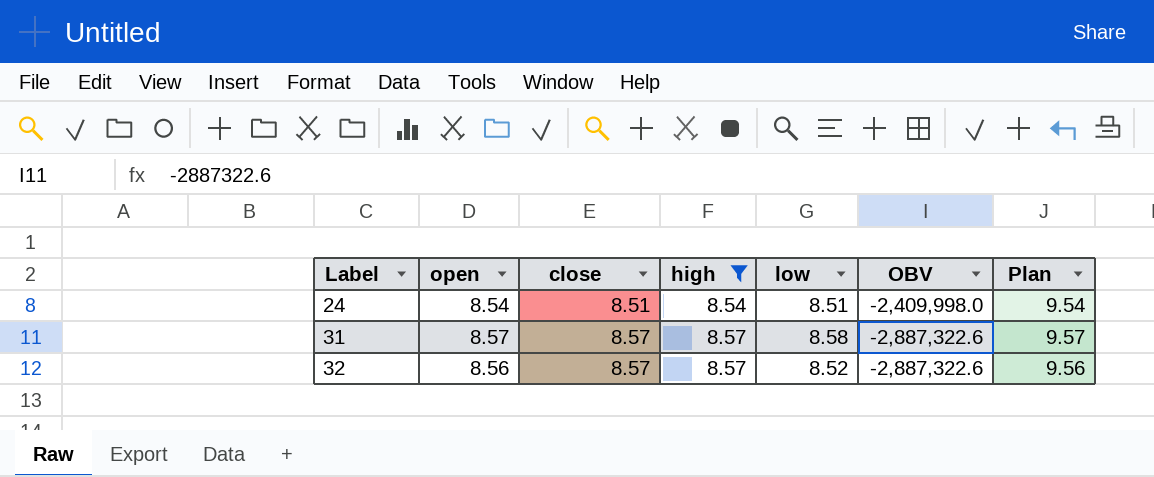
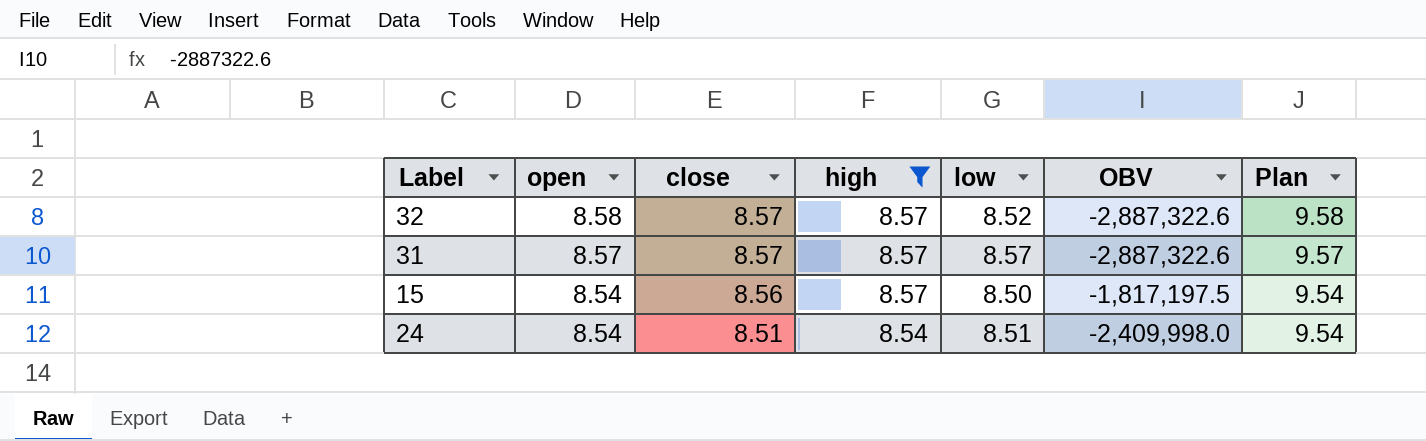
row order: Label ascending -> open descending
32 | open: 8.56 -> 8.58
32 | Plan: 9.56 -> 9.58
31 | low: 8.58 -> 8.57
row 15: none -> 8.54 | 8.56 | 8.57 | 8.50 | -1,817,197.5 | 9.54

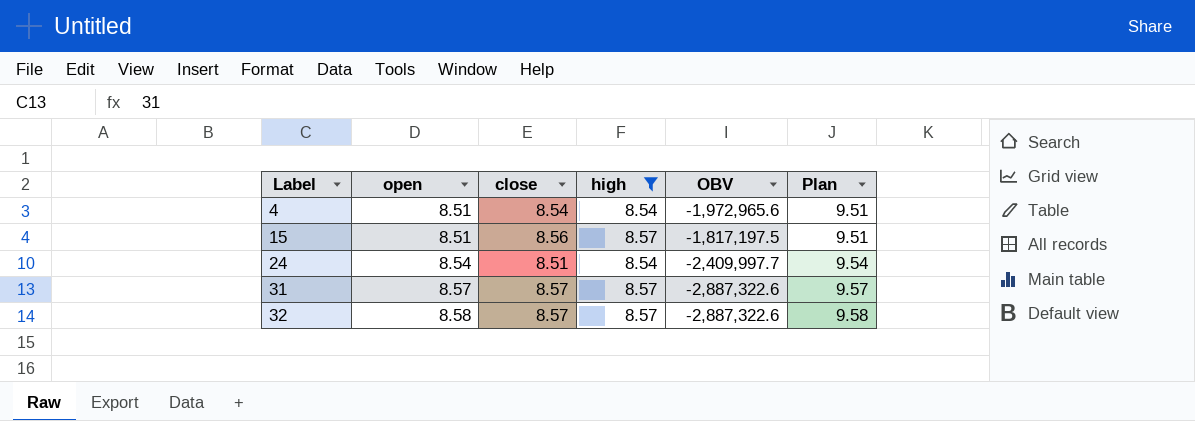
row order: open descending -> Label ascending
column low | position: 5 -> none
row 4: none -> 8.51 | 8.54 | 8.54 | -1,972,965.6 | 9.51
15 | open: 8.54 -> 8.51
15 | Plan: 9.54 -> 9.51
24 | OBV: -2,409,998.0 -> -2,409,997.7

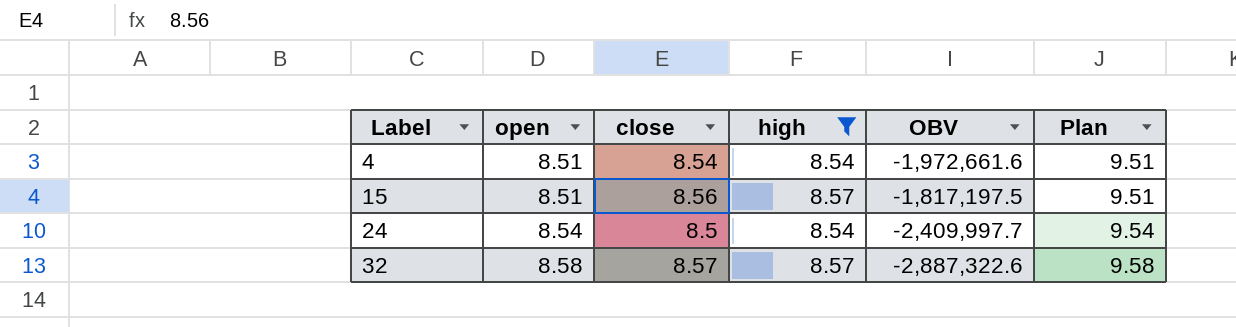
row 31: 8.57 | 8.57 | 8.57 | -2,887,322.6 | 9.57 -> none
4 | OBV: -1,972,965.6 -> -1,972,661.6
24 | close: 8.51 -> 8.5

